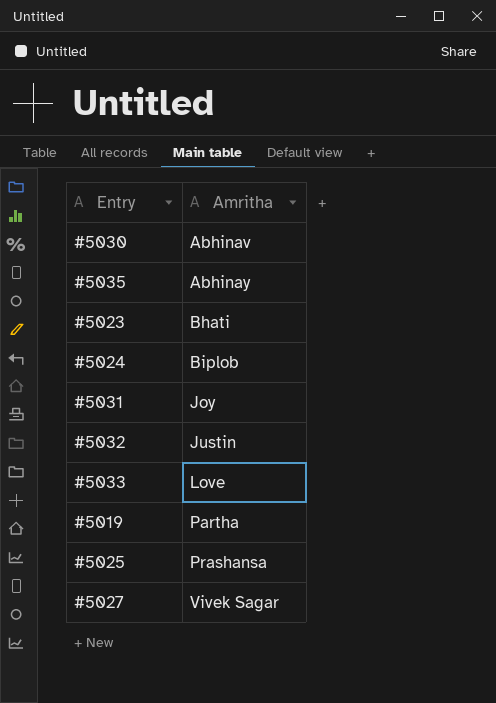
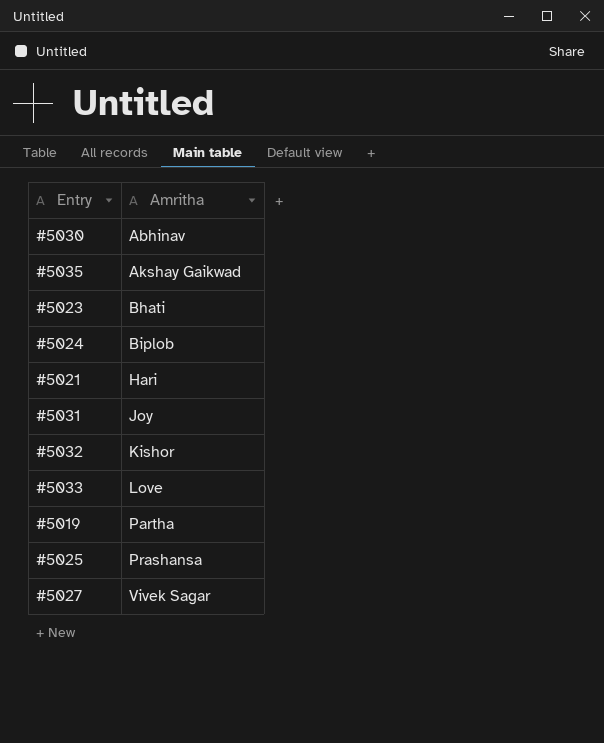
#5035 | Amritha: Abhinay -> Akshay Gaikwad
row #5021: none -> Hari
#5032 | Amritha: Justin -> Kishor

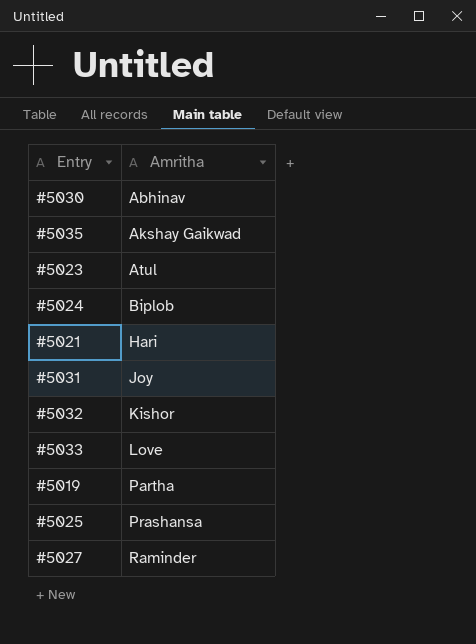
#5023 | Amritha: Bhati -> Atul
#5027 | Amritha: Vivek Sagar -> Raminder

